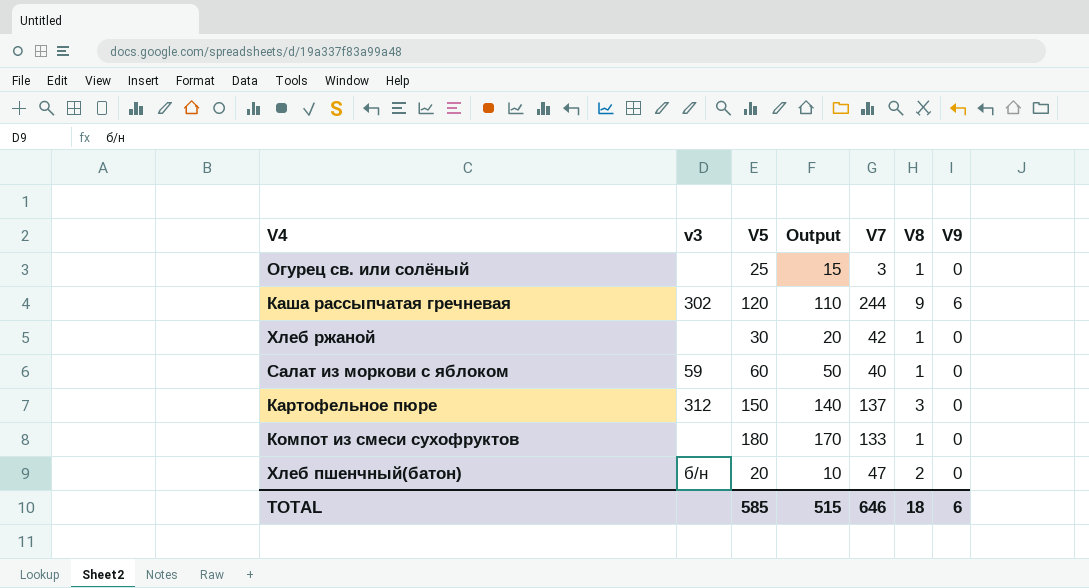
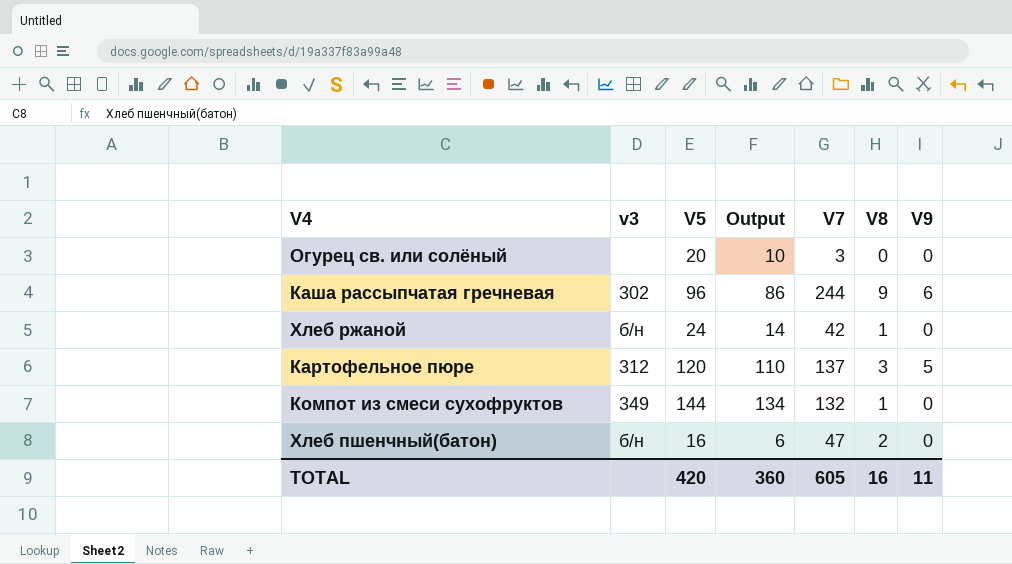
row Салат из моркови с яблоком: 59 | 60 | 50 | 40 | 1 | 0 -> none
Огурец св. или солёный | V5: 25 -> 20
Огурец св. или солёный | Output: 15 -> 10
Огурец св. или солёный | V8: 1 -> 0
Каша рассыпчатая гречневая | V5: 120 -> 96
Каша рассыпчатая гречневая | Output: 110 -> 86
Хлеб ржаной | v3: none -> б/н
Хлеб ржаной | V5: 30 -> 24
Хлеб ржаной | Output: 20 -> 14
Картофельное пюре | V5: 150 -> 120
Картофельное пюре | Output: 140 -> 110
Картофельное пюре | V9: 0 -> 5
Компот из смеси сухофруктов | v3: none -> 349
Компот из смеси сухофруктов | V5: 180 -> 144
Компот из смеси сухофруктов | Output: 170 -> 134
Компот из смеси сухофруктов | V7: 133 -> 132
Хлеб пшенчный(батон) | V5: 20 -> 16
Хлеб пшенчный(батон) | Output: 10 -> 6
TOTAL | V5: 585 -> 420
TOTAL | Output: 515 -> 360
TOTAL | V7: 646 -> 605
TOTAL | V8: 18 -> 16
TOTAL | V9: 6 -> 11

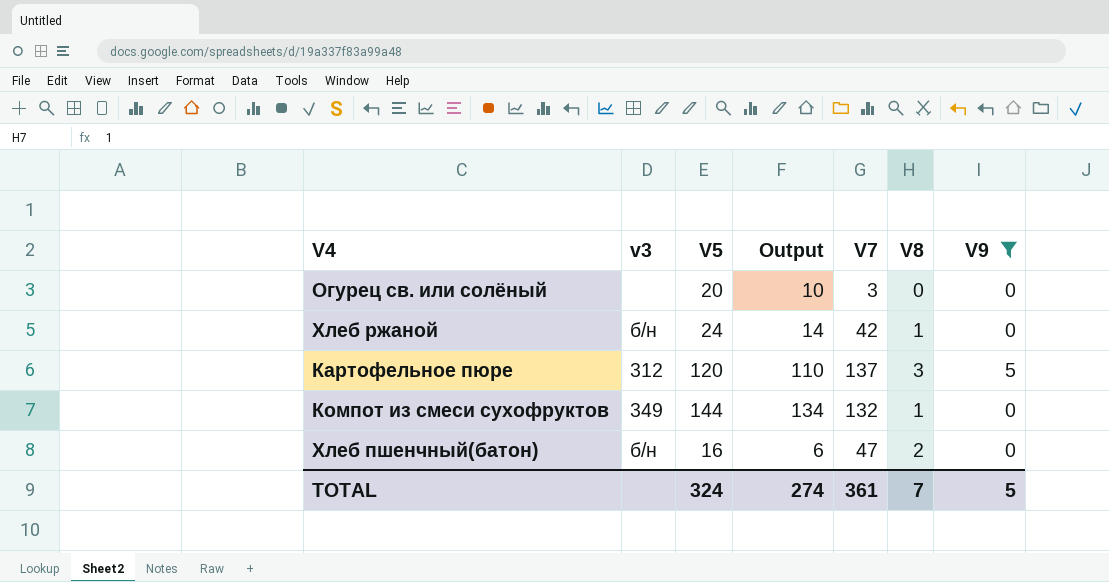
filter: none -> V9 != 6
TOTAL | V5: 420 -> 324
TOTAL | Output: 360 -> 274
TOTAL | V7: 605 -> 361
TOTAL | V8: 16 -> 7
TOTAL | V9: 11 -> 5

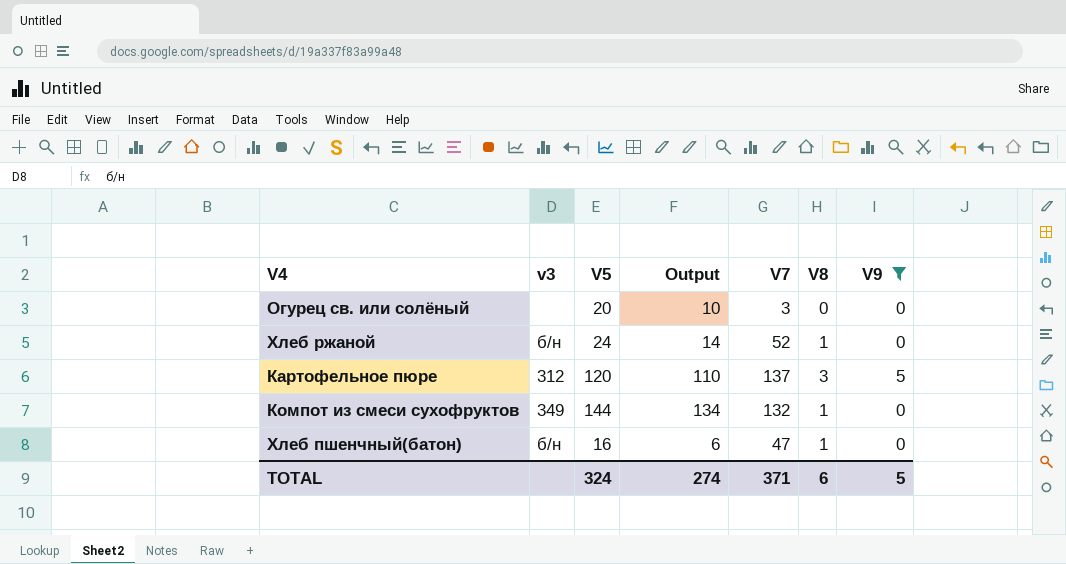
Хлеб ржаной | V7: 42 -> 52
Хлеб пшенчный(батон) | V8: 2 -> 1
TOTAL | V7: 361 -> 371
TOTAL | V8: 7 -> 6

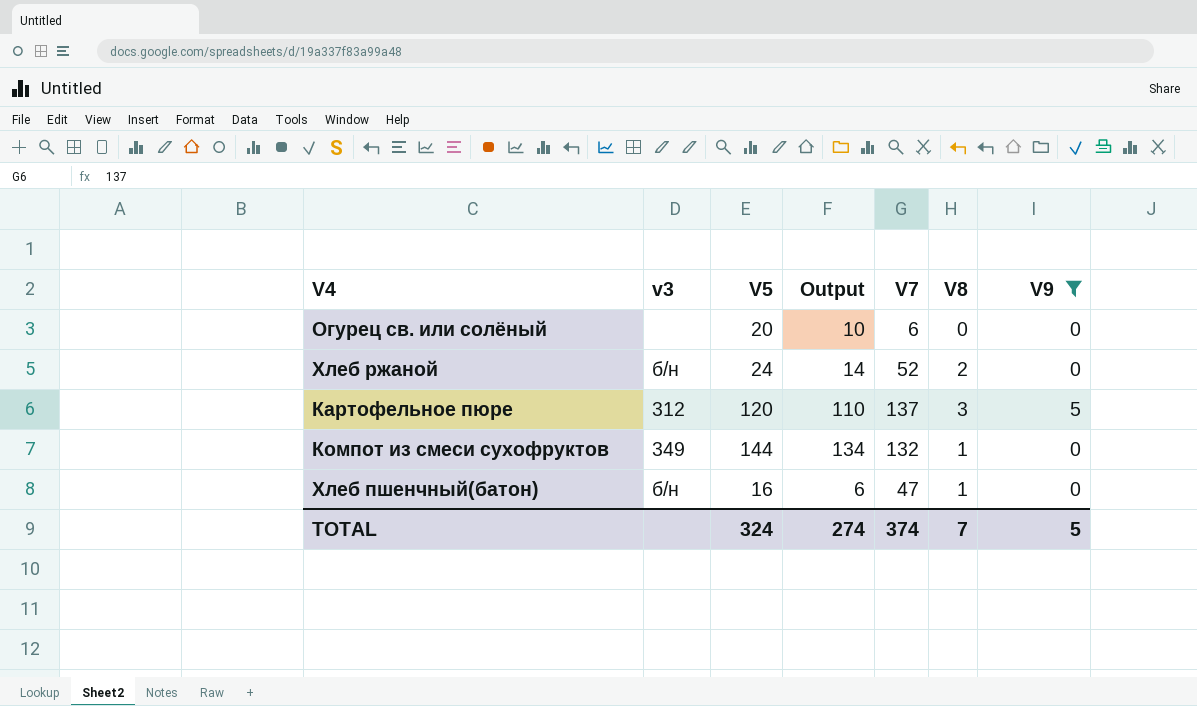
Огурец св. или солёный | V7: 3 -> 6
Хлеб ржаной | V8: 1 -> 2
TOTAL | V7: 371 -> 374
TOTAL | V8: 6 -> 7

